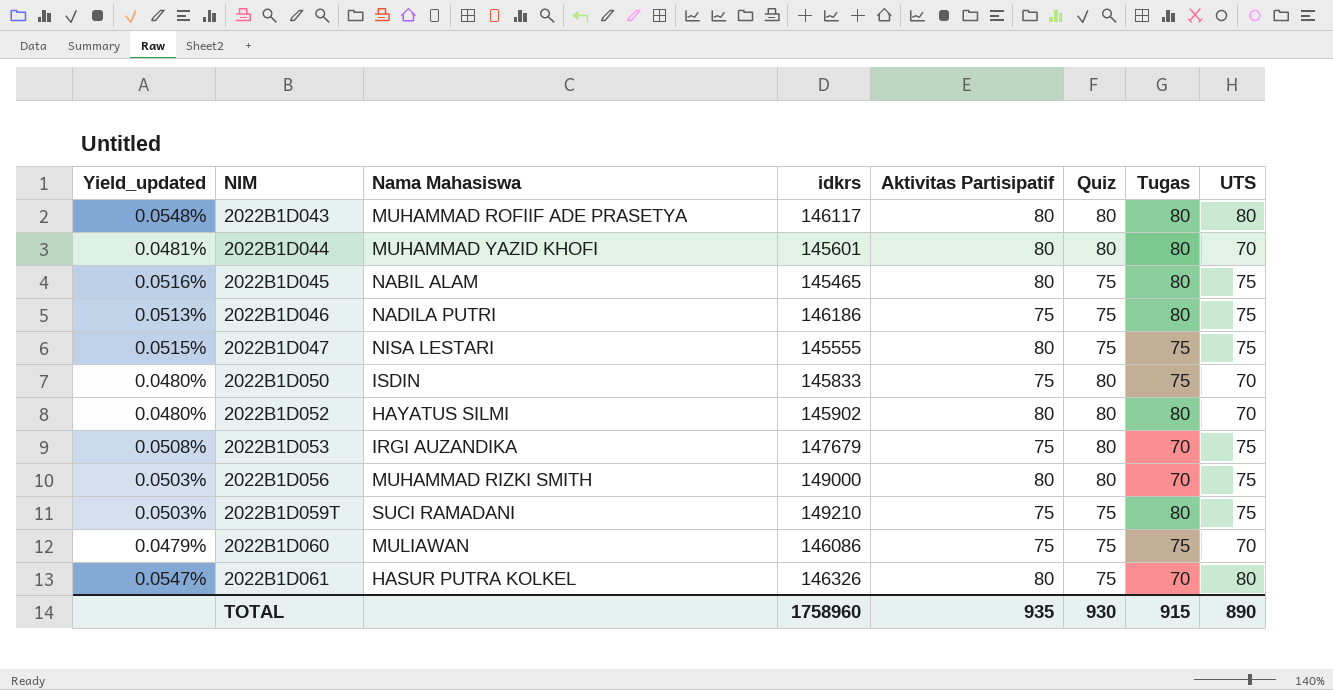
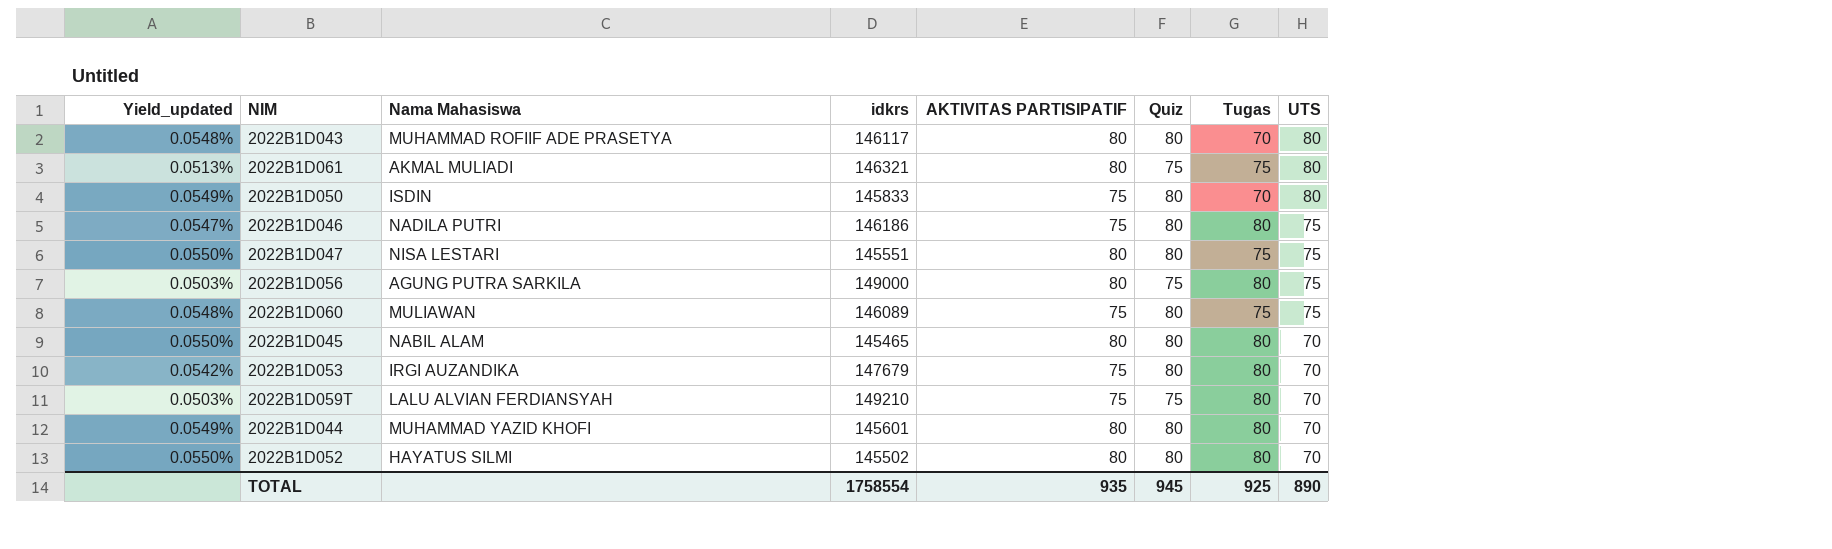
row order: NIM ascending -> UTS descending
column Yield_updated | formula: [UTS] / [idkrs] -> [Quiz] / [idkrs]
column name: Aktivitas Partisipatif -> AKTIVITAS PARTISIPATIF
2022B1D043 | Tugas: 80 -> 70
2022B1D061 | Nama Mahasiswa: HASUR PUTRA KOLKEL -> AKMAL MULIADI
2022B1D061 | idkrs: 146326 -> 146321
2022B1D061 | Tugas: 70 -> 75
2022B1D050 | Tugas: 75 -> 70
2022B1D050 | UTS: 70 -> 80
2022B1D046 | Quiz: 75 -> 80
2022B1D047 | idkrs: 145555 -> 145551
2022B1D047 | Quiz: 75 -> 80
2022B1D056 | Nama Mahasiswa: MUHAMMAD RIZKI SMITH -> AGUNG PUTRA SARKILA
2022B1D056 | Quiz: 80 -> 75
2022B1D056 | Tugas: 70 -> 80
2022B1D060 | idkrs: 146086 -> 146089
2022B1D060 | Quiz: 75 -> 80
2022B1D060 | UTS: 70 -> 75
2022B1D045 | Quiz: 75 -> 80
2022B1D045 | UTS: 75 -> 70
2022B1D053 | Tugas: 70 -> 80
2022B1D053 | UTS: 75 -> 70
2022B1D059T | Nama Mahasiswa: SUCI RAMADANI -> LALU ALVIAN FERDIANSYAH
2022B1D059T | UTS: 75 -> 70
2022B1D052 | idkrs: 145902 -> 145502
TOTAL | idkrs: 1758960 -> 1758554
TOTAL | Quiz: 930 -> 945
TOTAL | Tugas: 915 -> 925

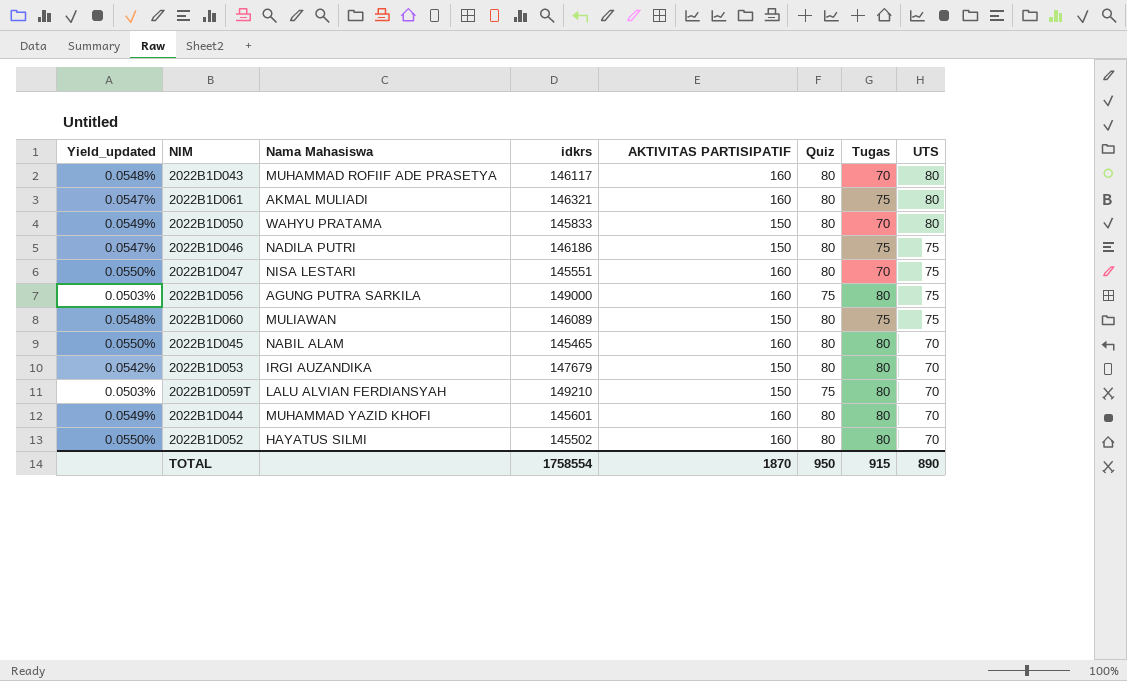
2022B1D043 | AKTIVITAS PARTISIPATIF: 80 -> 160
2022B1D061 | Yield_updated: 0.0513% -> 0.0547%
2022B1D061 | AKTIVITAS PARTISIPATIF: 80 -> 160
2022B1D061 | Quiz: 75 -> 80
2022B1D050 | Nama Mahasiswa: ISDIN -> WAHYU PRATAMA
2022B1D050 | AKTIVITAS PARTISIPATIF: 75 -> 150
2022B1D046 | AKTIVITAS PARTISIPATIF: 75 -> 150
2022B1D046 | Tugas: 80 -> 75
2022B1D047 | AKTIVITAS PARTISIPATIF: 80 -> 160
2022B1D047 | Tugas: 75 -> 70
2022B1D056 | AKTIVITAS PARTISIPATIF: 80 -> 160
2022B1D060 | AKTIVITAS PARTISIPATIF: 75 -> 150
2022B1D045 | AKTIVITAS PARTISIPATIF: 80 -> 160
2022B1D053 | AKTIVITAS PARTISIPATIF: 75 -> 150
2022B1D059T | AKTIVITAS PARTISIPATIF: 75 -> 150
2022B1D044 | AKTIVITAS PARTISIPATIF: 80 -> 160
2022B1D052 | AKTIVITAS PARTISIPATIF: 80 -> 160
TOTAL | AKTIVITAS PARTISIPATIF: 935 -> 1870
TOTAL | Quiz: 945 -> 950
TOTAL | Tugas: 925 -> 915

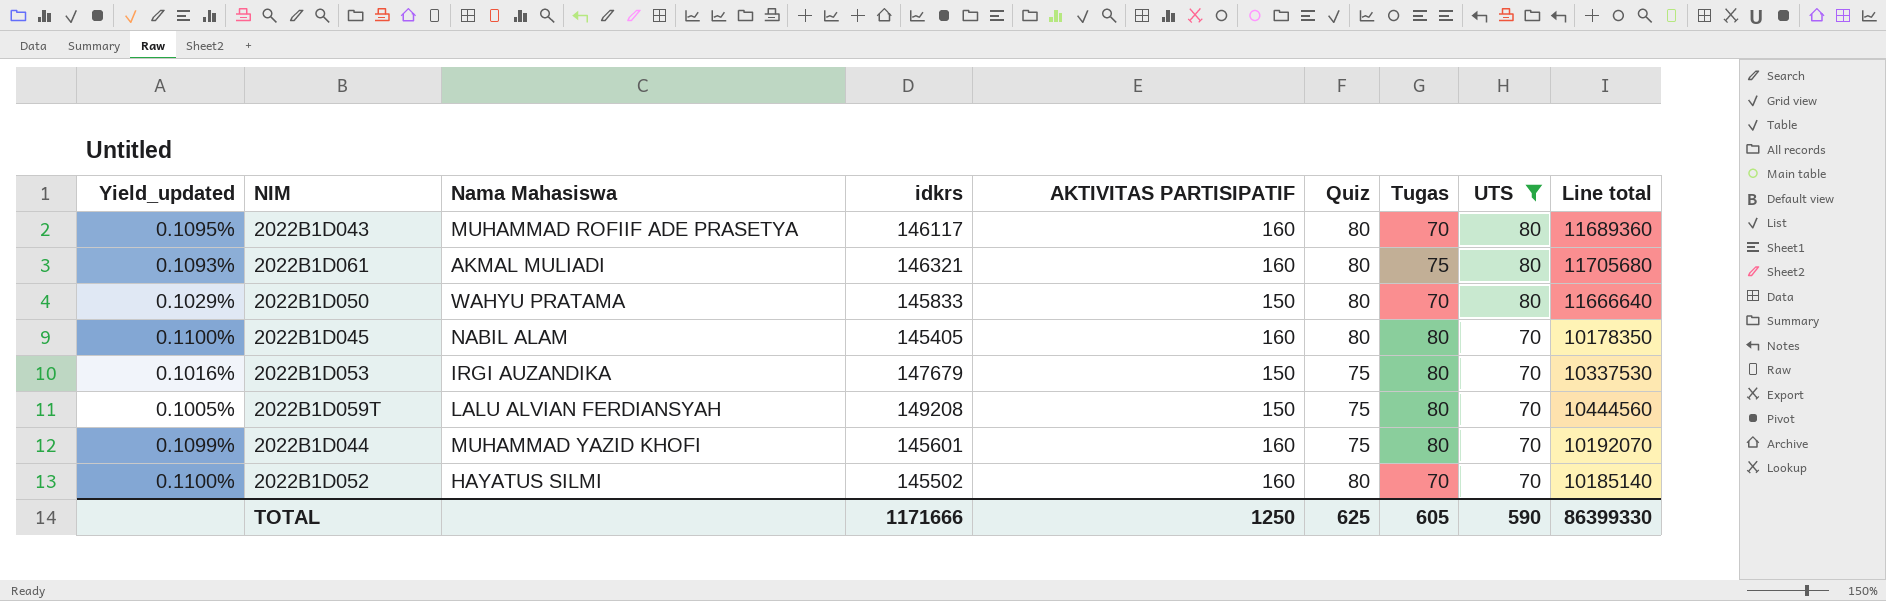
filter: none -> UTS != 75
column Yield_updated | formula: [Quiz] / [idkrs] -> [AKTIVITAS PARTISIPATIF] / [idkrs]
column Line total | formula: none -> [idkrs] * [UTS]
2022B1D045 | idkrs: 145465 -> 145405
2022B1D053 | Quiz: 80 -> 75
2022B1D059T | idkrs: 149210 -> 149208
2022B1D044 | Quiz: 80 -> 75
2022B1D052 | Tugas: 80 -> 70
TOTAL | idkrs: 1758554 -> 1171666
TOTAL | AKTIVITAS PARTISIPATIF: 1870 -> 1250
TOTAL | Quiz: 950 -> 625
TOTAL | Tugas: 915 -> 605
TOTAL | UTS: 890 -> 590

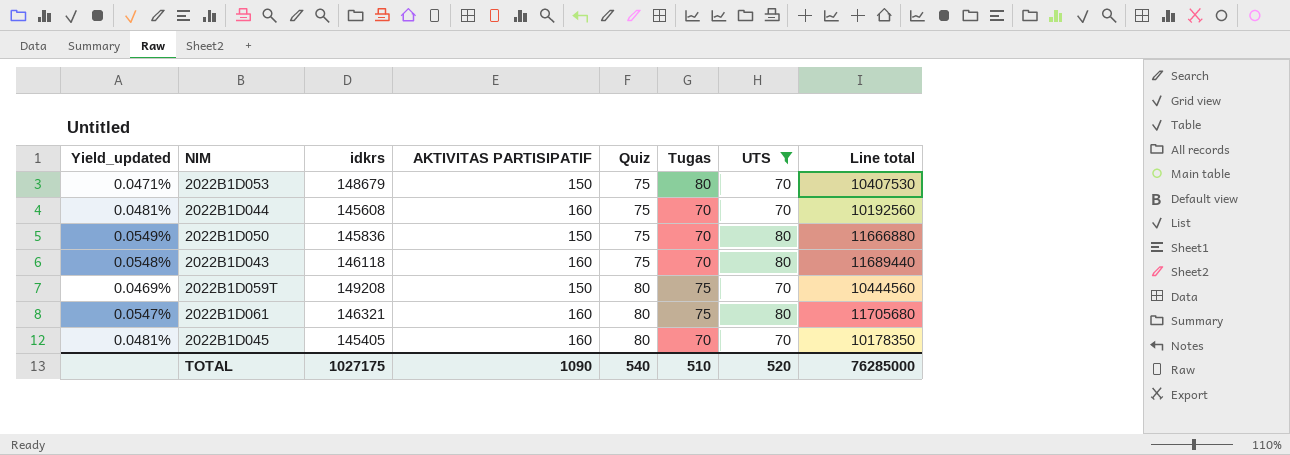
row order: UTS descending -> Quiz ascending
column Nama Mahasiswa | position: 3 -> none
column Yield_updated | formula: [AKTIVITAS PARTISIPATIF] / [idkrs] -> [UTS] / [idkrs]
row 2022B1D052: 0.1100% | HAYATUS SILMI | 145502 | 160 | 80 | 70 | 70 | 10185140 -> none
2022B1D053 | idkrs: 147679 -> 148679
2022B1D053 | Line total: 10337530 -> 10407530
2022B1D044 | idkrs: 145601 -> 145608
2022B1D044 | Tugas: 80 -> 70
2022B1D044 | Line total: 10192070 -> 10192560
2022B1D050 | idkrs: 145833 -> 145836
2022B1D050 | Quiz: 80 -> 75
2022B1D050 | Line total: 11666640 -> 11666880
2022B1D043 | idkrs: 146117 -> 146118
2022B1D043 | Quiz: 80 -> 75
2022B1D043 | Line total: 11689360 -> 11689440
2022B1D059T | Quiz: 75 -> 80
2022B1D059T | Tugas: 80 -> 75
2022B1D045 | Tugas: 80 -> 70
TOTAL | idkrs: 1171666 -> 1027175
TOTAL | AKTIVITAS PARTISIPATIF: 1250 -> 1090
TOTAL | Quiz: 625 -> 540
TOTAL | Tugas: 605 -> 510
TOTAL | UTS: 590 -> 520
TOTAL | Line total: 86399330 -> 76285000

